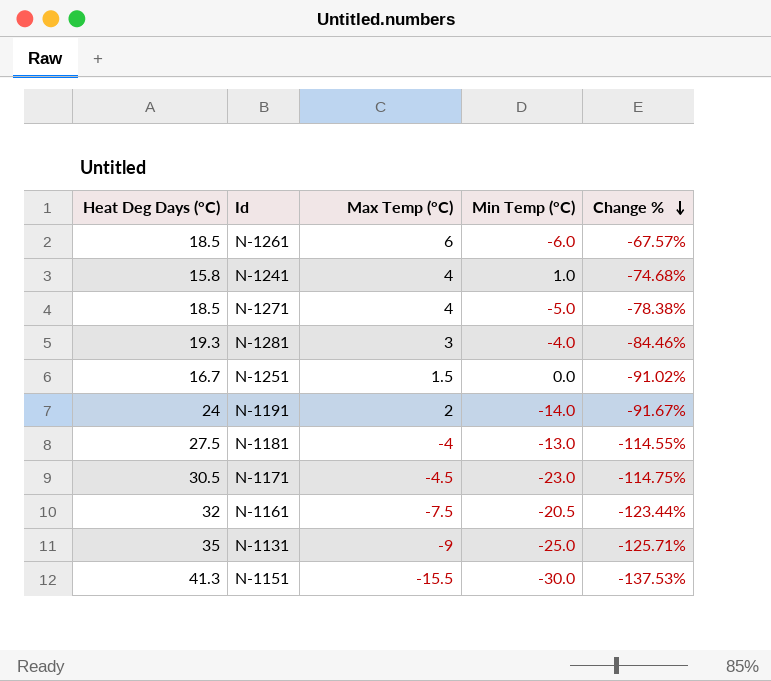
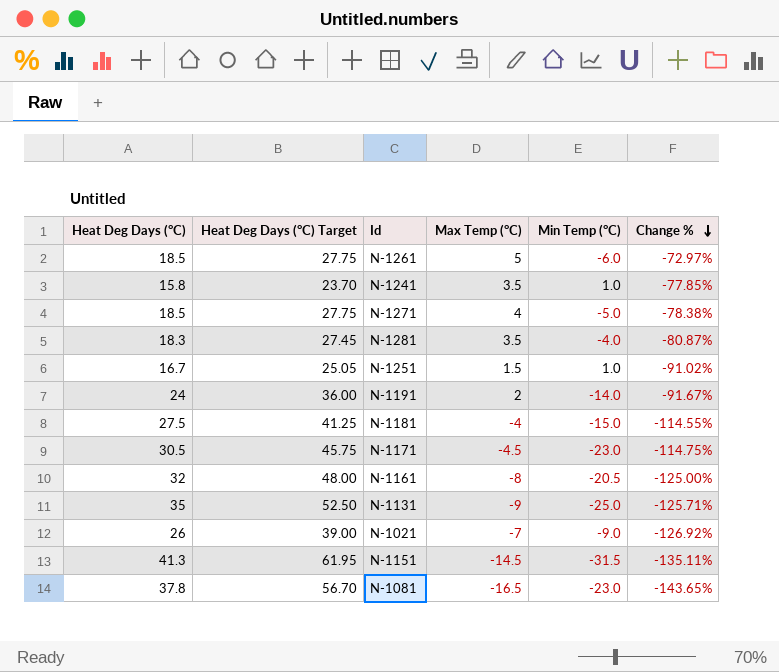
column Heat Deg Days (°C) Target | formula: none -> [Heat Deg Days (°C)] * 1.5
N-1261 | Max Temp (°C): 6 -> 5
N-1261 | Change %: -67.57% -> -72.97%
N-1241 | Max Temp (°C): 4 -> 3.5
N-1241 | Change %: -74.68% -> -77.85%
N-1281 | Heat Deg Days (°C): 19.3 -> 18.3
N-1281 | Max Temp (°C): 3 -> 3.5
N-1281 | Change %: -84.46% -> -80.87%
N-1251 | Min Temp (°C): 0.0 -> 1.0
N-1181 | Min Temp (°C): -13.0 -> -15.0
N-1161 | Max Temp (°C): -7.5 -> -8
N-1161 | Change %: -123.44% -> -125.00%
row N-1021: none -> 26 | 39.00 | -7 | -9.0 | -126.92%
N-1151 | Max Temp (°C): -15.5 -> -14.5
N-1151 | Min Temp (°C): -30.0 -> -31.5
N-1151 | Change %: -137.53% -> -135.11%
row N-1081: none -> 37.8 | 56.70 | -16.5 | -23.0 | -143.65%

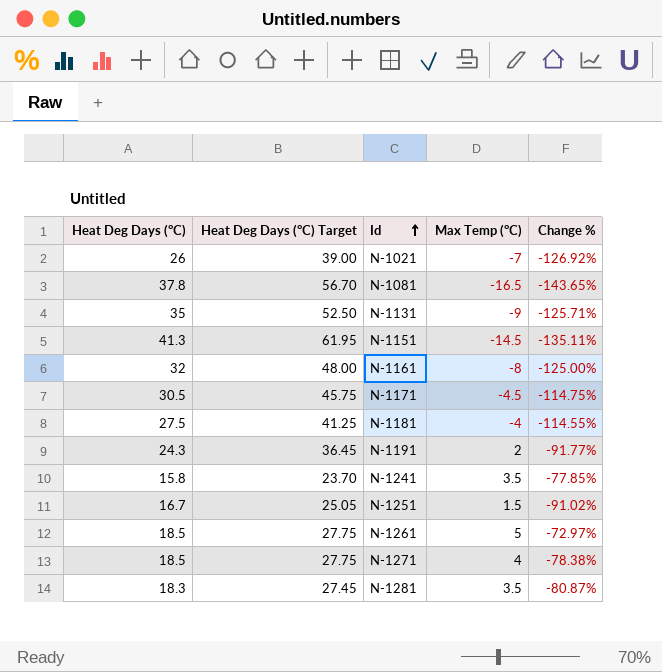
row order: Change % descending -> Id ascending
column Min Temp (°C) | position: 5 -> none
N-1191 | Heat Deg Days (°C): 24 -> 24.3
N-1191 | Heat Deg Days (°C) Target: 36.00 -> 36.45
N-1191 | Change %: -91.67% -> -91.77%

